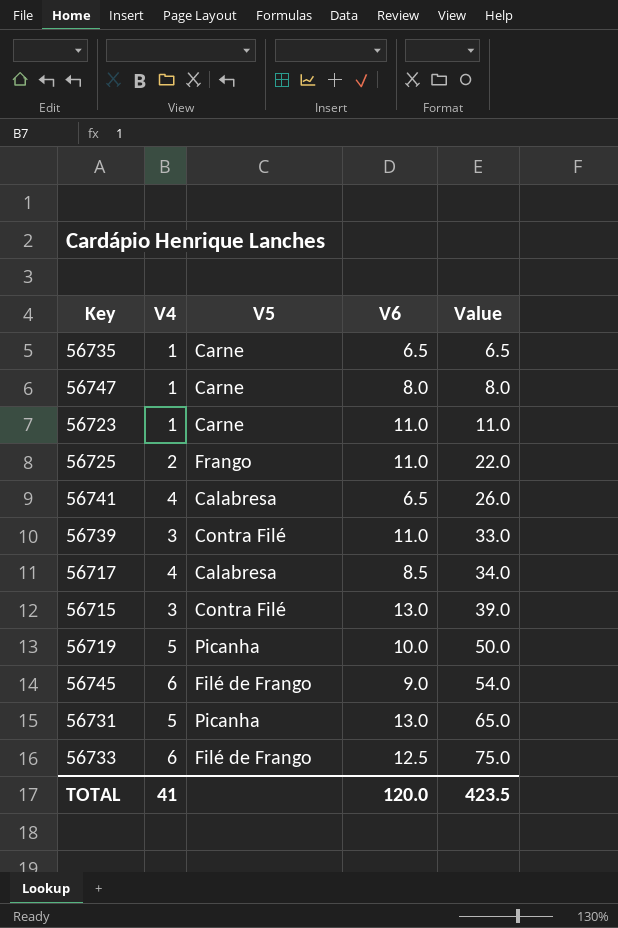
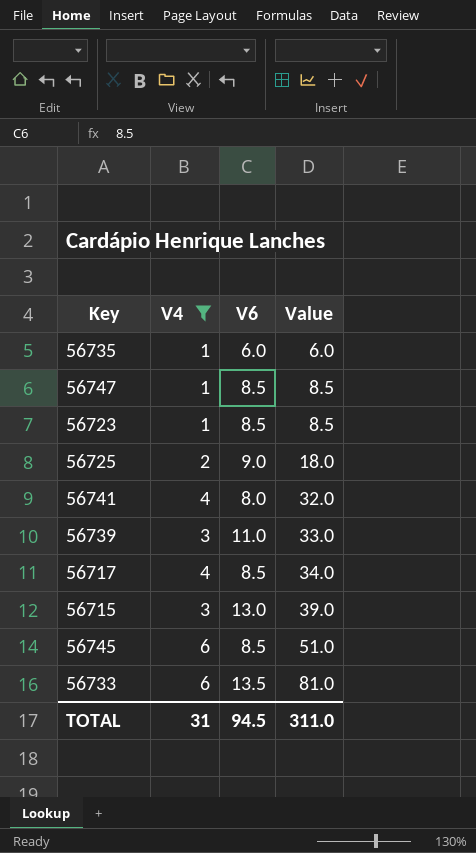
filter: none -> V4 != 5
column V5 | position: 3 -> none
56735 | V6: 6.5 -> 6.0
56735 | Value: 6.5 -> 6.0
56747 | V6: 8.0 -> 8.5
56747 | Value: 8.0 -> 8.5
56723 | V6: 11.0 -> 8.5
56723 | Value: 11.0 -> 8.5
56725 | V6: 11.0 -> 9.0
56725 | Value: 22.0 -> 18.0
56741 | V6: 6.5 -> 8.0
56741 | Value: 26.0 -> 32.0
56745 | V6: 9.0 -> 8.5
56745 | Value: 54.0 -> 51.0
56733 | V6: 12.5 -> 13.5
56733 | Value: 75.0 -> 81.0
TOTAL | V4: 41 -> 31
TOTAL | V6: 120.0 -> 94.5
TOTAL | Value: 423.5 -> 311.0

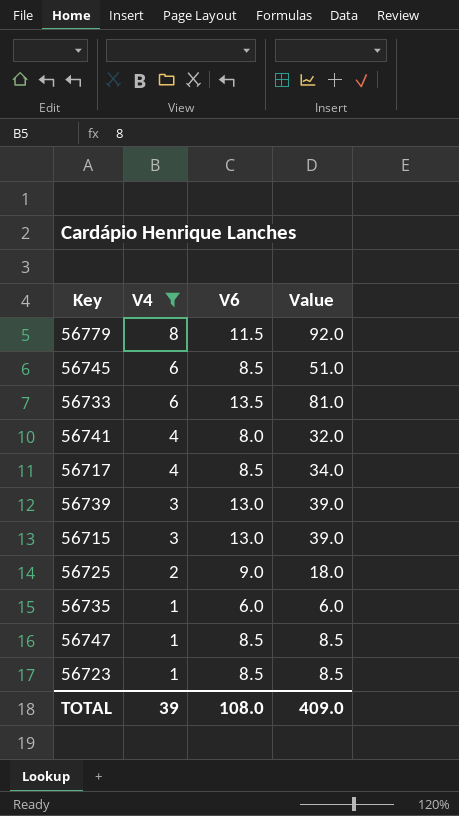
row order: Value ascending -> V4 descending
row 56779: none -> 8 | 11.5 | 92.0
56739 | V6: 11.0 -> 13.0
56739 | Value: 33.0 -> 39.0
TOTAL | V4: 31 -> 39
TOTAL | V6: 94.5 -> 108.0
TOTAL | Value: 311.0 -> 409.0

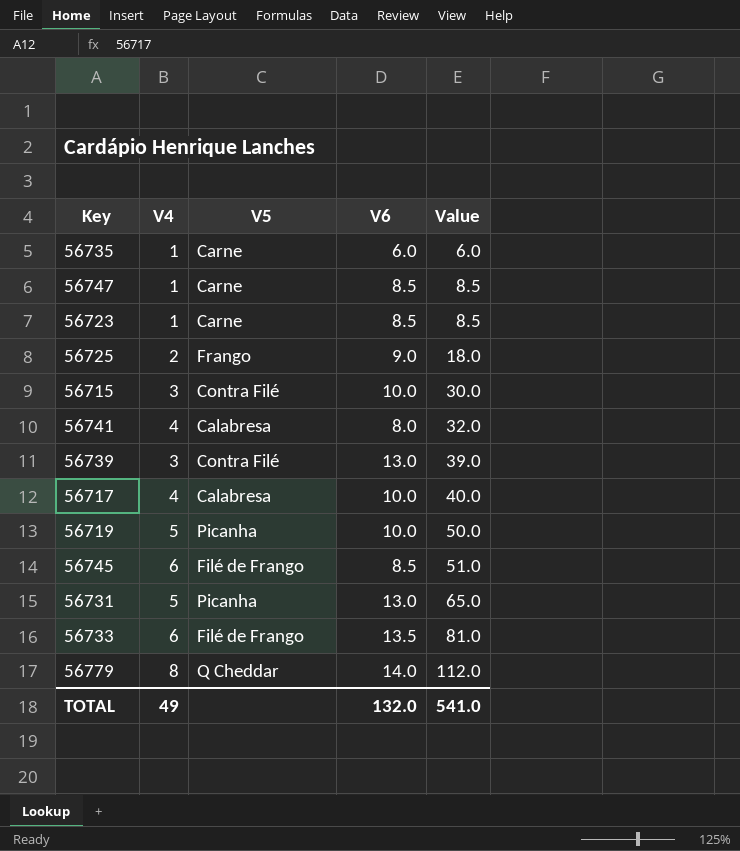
filter: V4 != 5 -> none
row order: V4 descending -> Value ascending
column V5 | position: none -> 3
56715 | V6: 13.0 -> 10.0
56715 | Value: 39.0 -> 30.0
56717 | V6: 8.5 -> 10.0
56717 | Value: 34.0 -> 40.0
56779 | V6: 11.5 -> 14.0
56779 | Value: 92.0 -> 112.0
TOTAL | V4: 39 -> 49
TOTAL | V6: 108.0 -> 132.0
TOTAL | Value: 409.0 -> 541.0

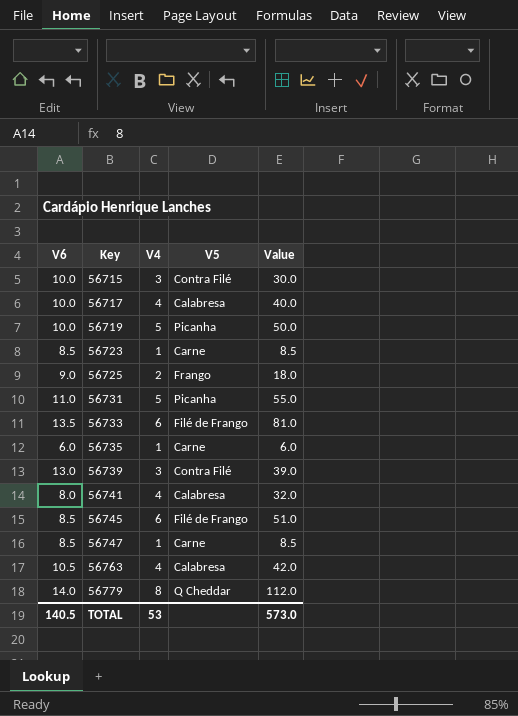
row order: Value ascending -> Key ascending
column V6 | position: 4 -> 1
56731 | V6: 13.0 -> 11.0
56731 | Value: 65.0 -> 55.0
row 56763: none -> 10.5 | 4 | Calabresa | 42.0
TOTAL | V6: 132.0 -> 140.5
TOTAL | V4: 49 -> 53
TOTAL | Value: 541.0 -> 573.0

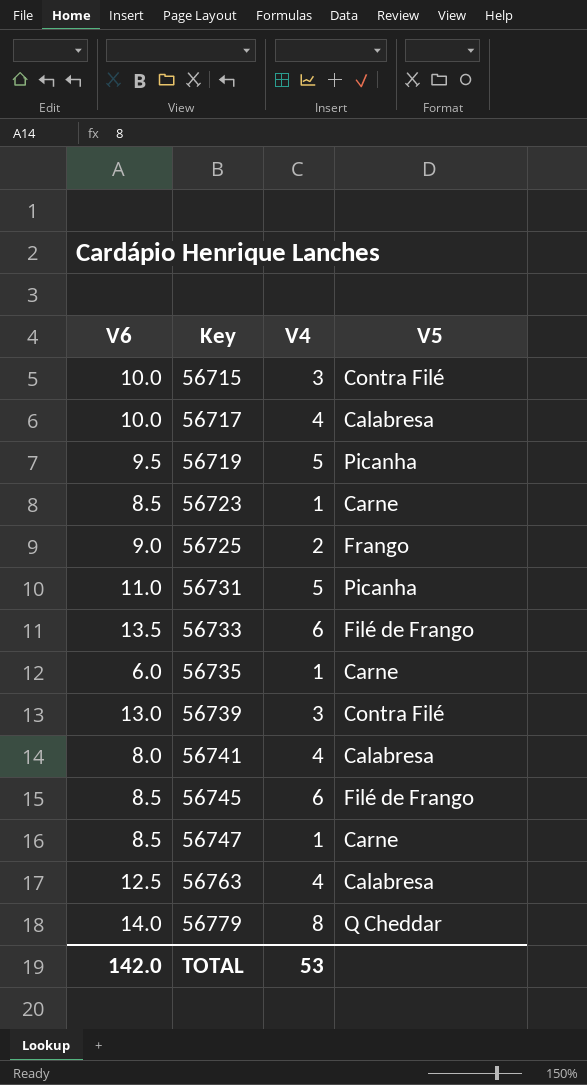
column Value | formula: [V6] * [V4] -> none
56719 | V6: 10.0 -> 9.5
56763 | V6: 10.5 -> 12.5
TOTAL | V6: 140.5 -> 142.0

